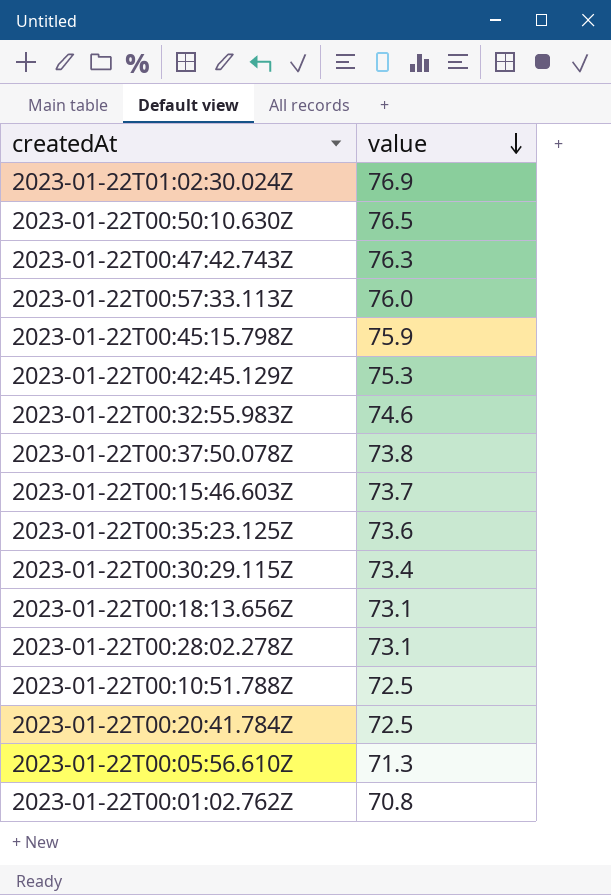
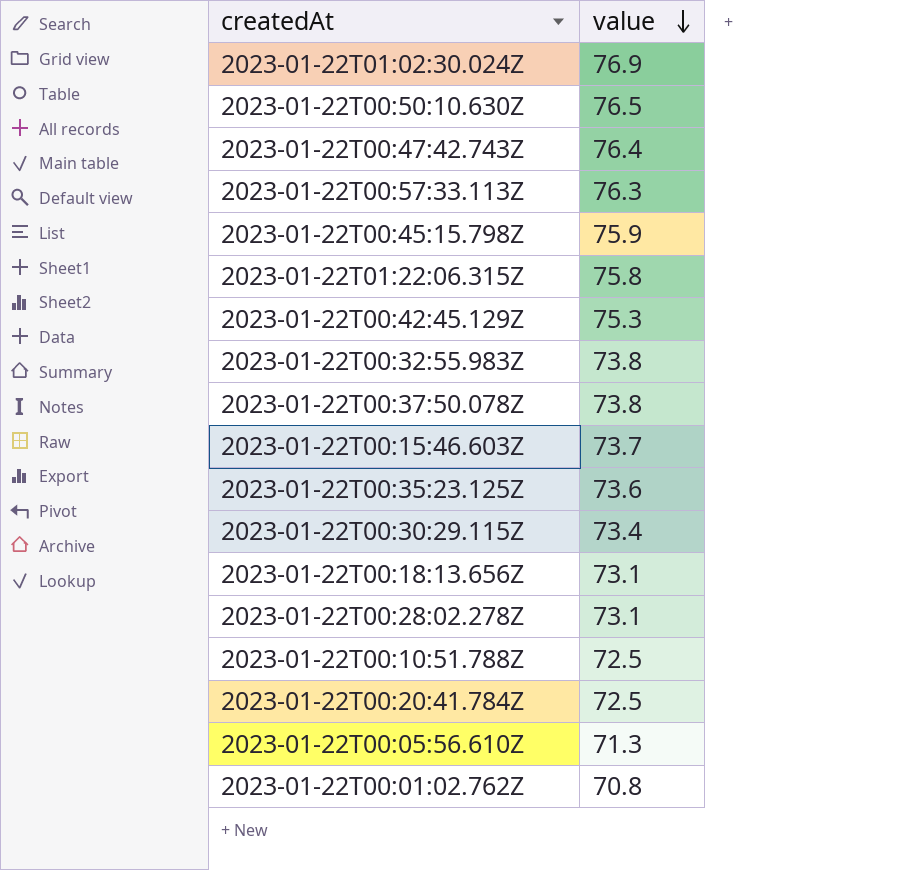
2023-01-22T00:47:42.743Z | value: 76.3 -> 76.4
2023-01-22T00:57:33.113Z | value: 76.0 -> 76.3
row 2023-01-22T01:22:06.315Z: none -> 75.8
2023-01-22T00:32:55.983Z | value: 74.6 -> 73.8

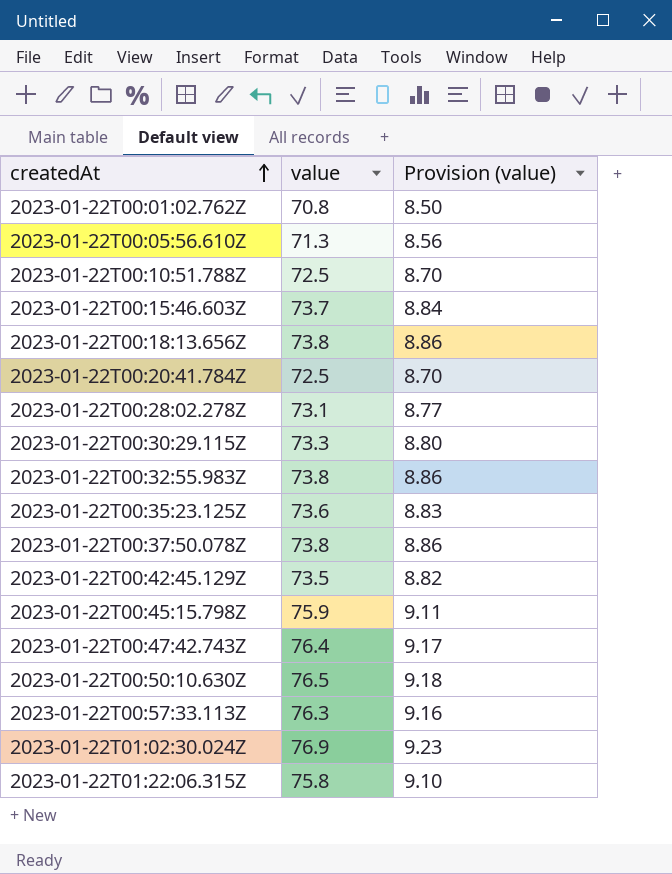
row order: value descending -> createdAt ascending
column Provision (value) | formula: none -> [value] * 0.12
2023-01-22T00:18:13.656Z | value: 73.1 -> 73.8
2023-01-22T00:30:29.115Z | value: 73.4 -> 73.3
2023-01-22T00:42:45.129Z | value: 75.3 -> 73.5

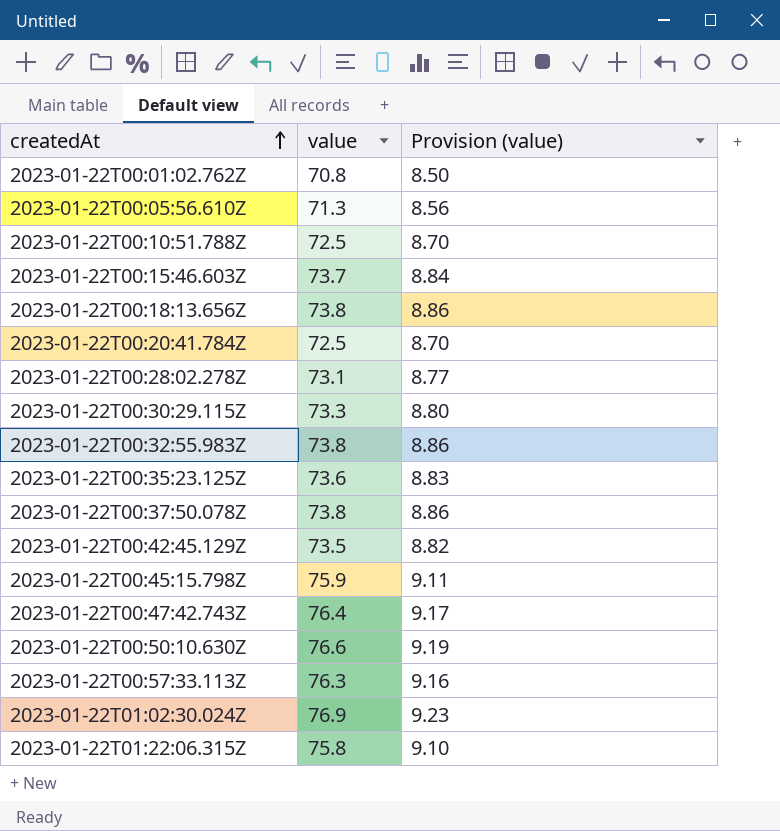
2023-01-22T00:50:10.630Z | value: 76.5 -> 76.6
2023-01-22T00:50:10.630Z | Provision (value): 9.18 -> 9.19

